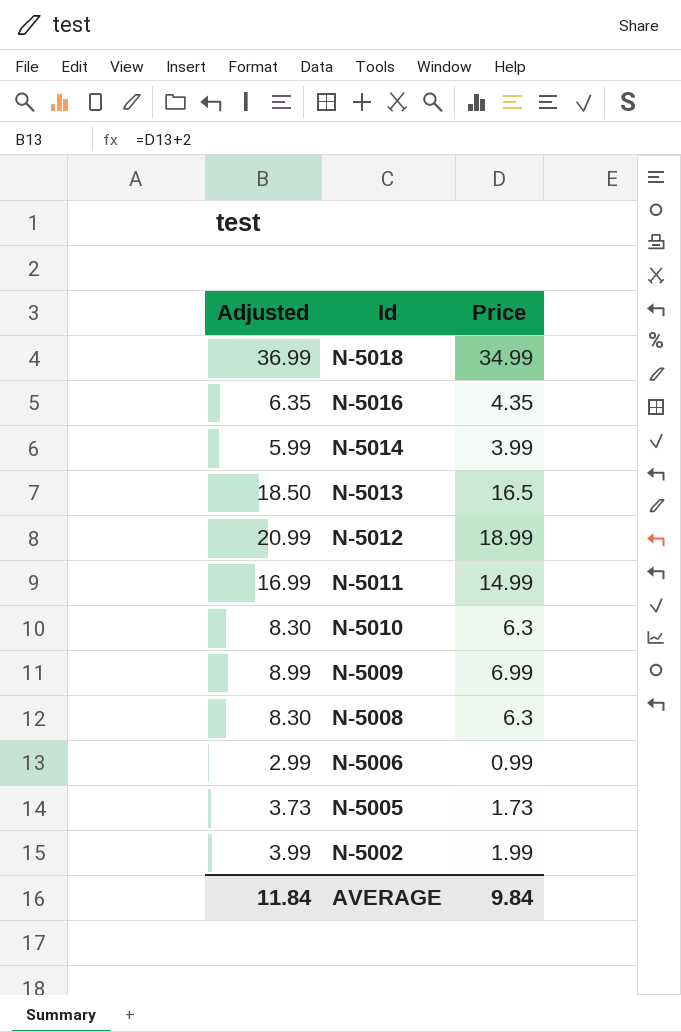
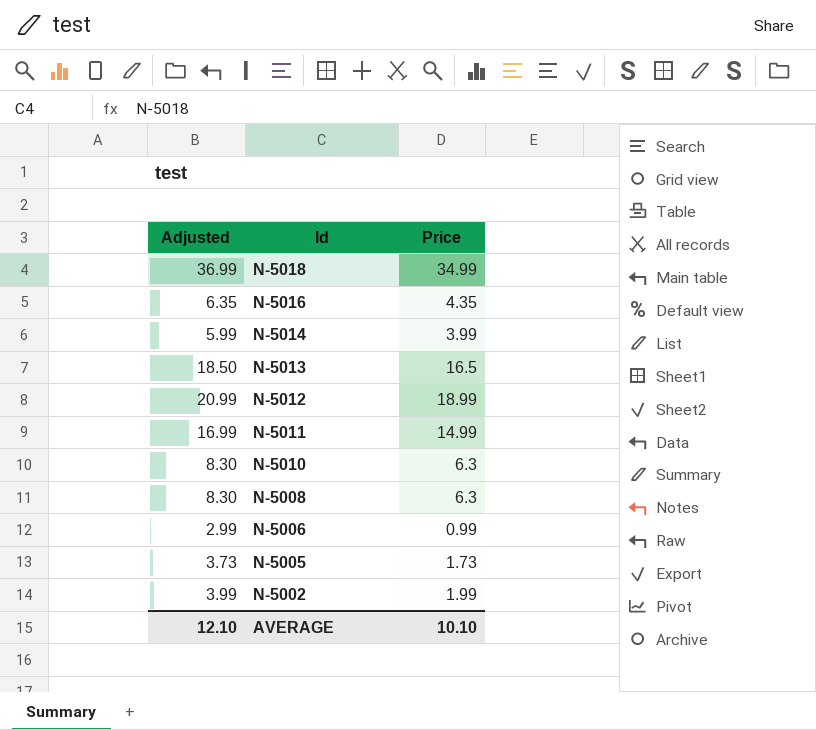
row N-5009: 8.99 | 6.99 -> none
AVERAGE | Adjusted: 11.84 -> 12.10
AVERAGE | Price: 9.84 -> 10.10

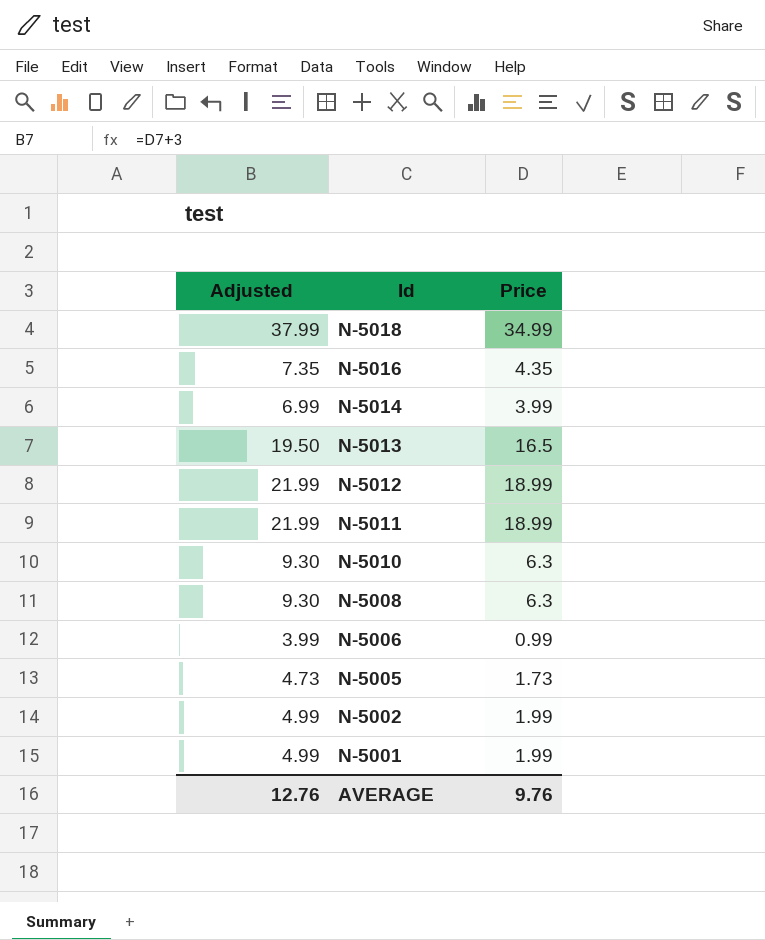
column Adjusted | formula: [Price] + 2 -> [Price] + 3
N-5011 | Price: 14.99 -> 18.99
row N-5001: none -> 4.99 | 1.99
AVERAGE | Adjusted: 12.10 -> 12.76
AVERAGE | Price: 10.10 -> 9.76

